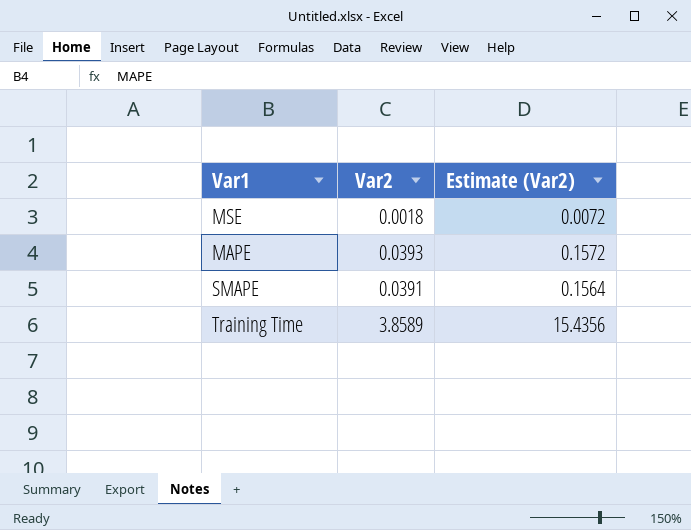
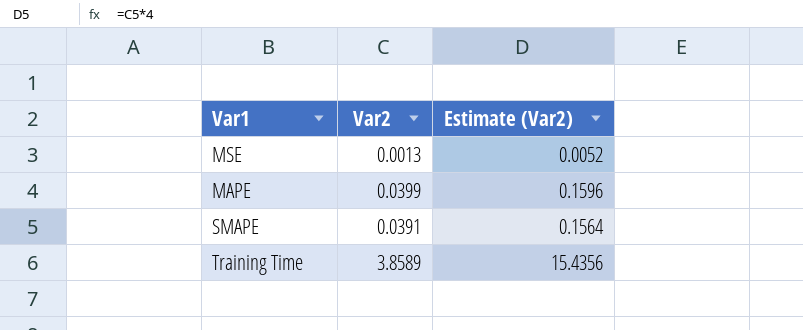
MSE | Var2: 0.0018 -> 0.0013
MSE | Estimate (Var2): 0.0072 -> 0.0052
MAPE | Var2: 0.0393 -> 0.0399
MAPE | Estimate (Var2): 0.1572 -> 0.1596

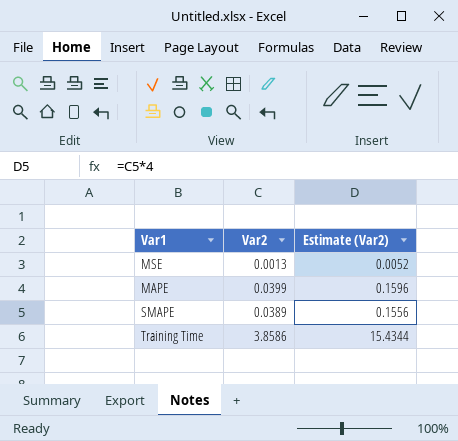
SMAPE | Var2: 0.0391 -> 0.0389
SMAPE | Estimate (Var2): 0.1564 -> 0.1556
Training Time | Var2: 3.8589 -> 3.8586
Training Time | Estimate (Var2): 15.4356 -> 15.4344

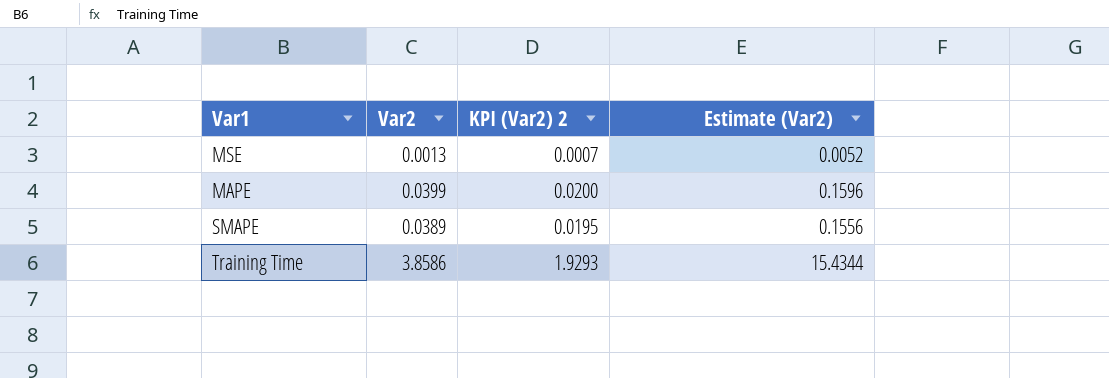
column KPI (Var2) 2 | formula: none -> [Var2] * 0.5

